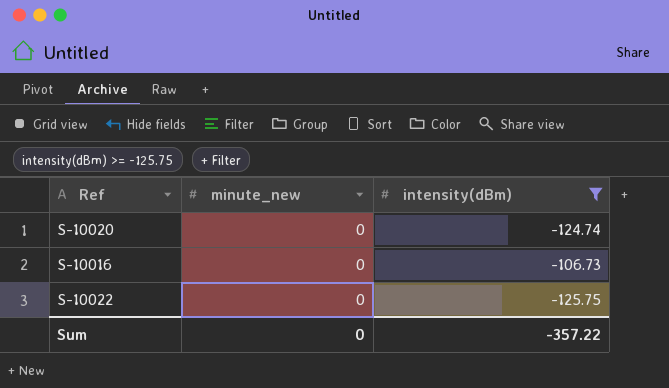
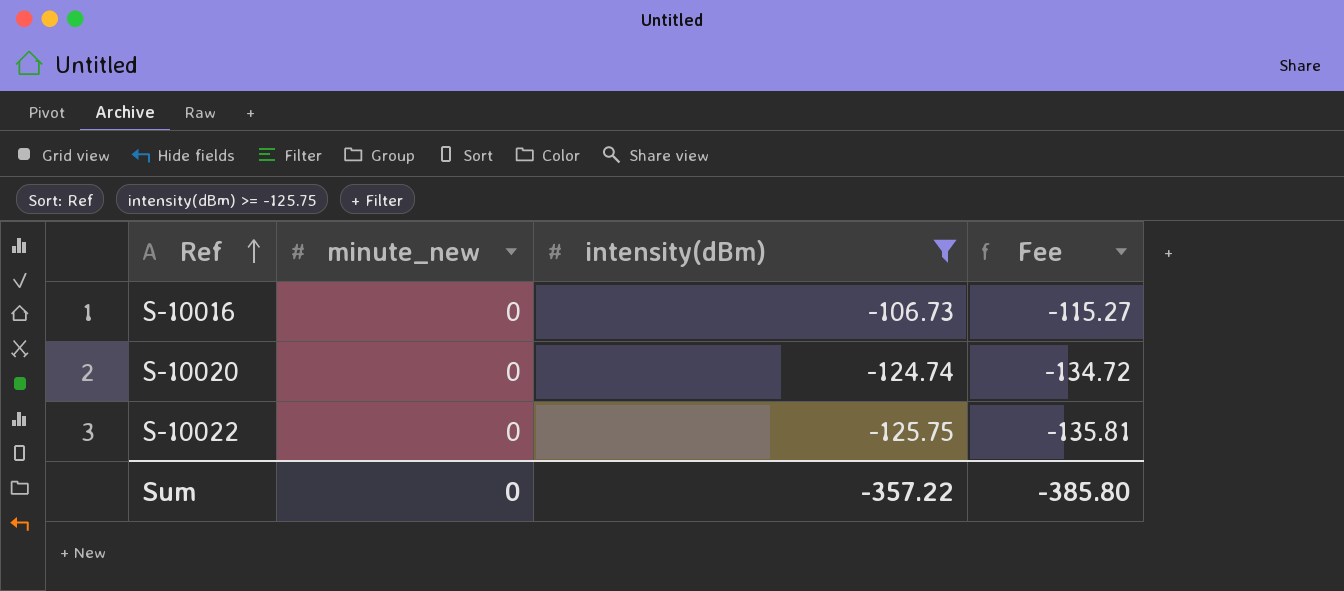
row order: none -> Ref ascending
column Fee | formula: none -> [intensity(dBm)] * 1.08

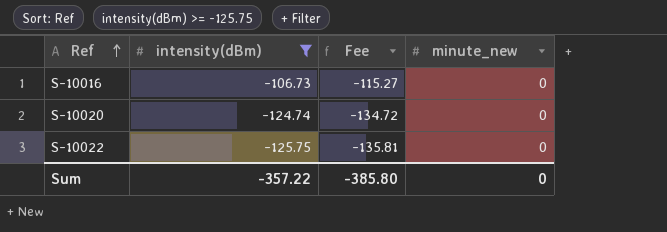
column minute_new | position: 2 -> 4

